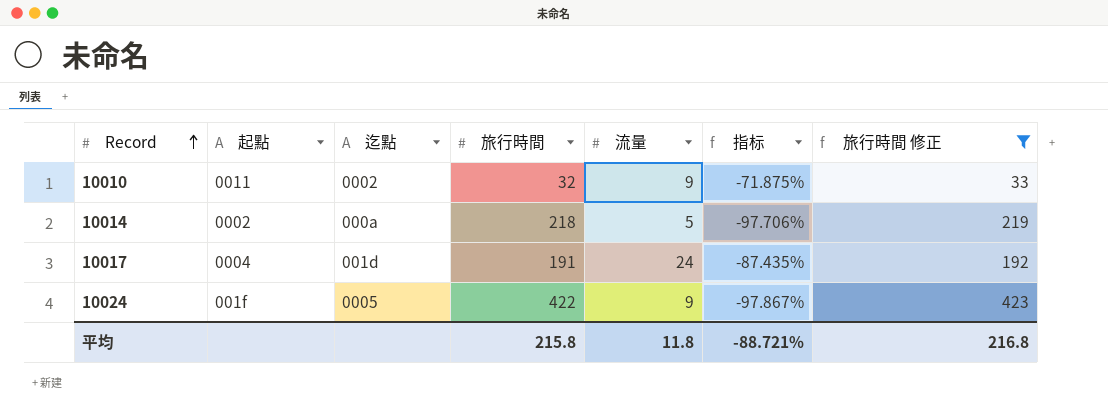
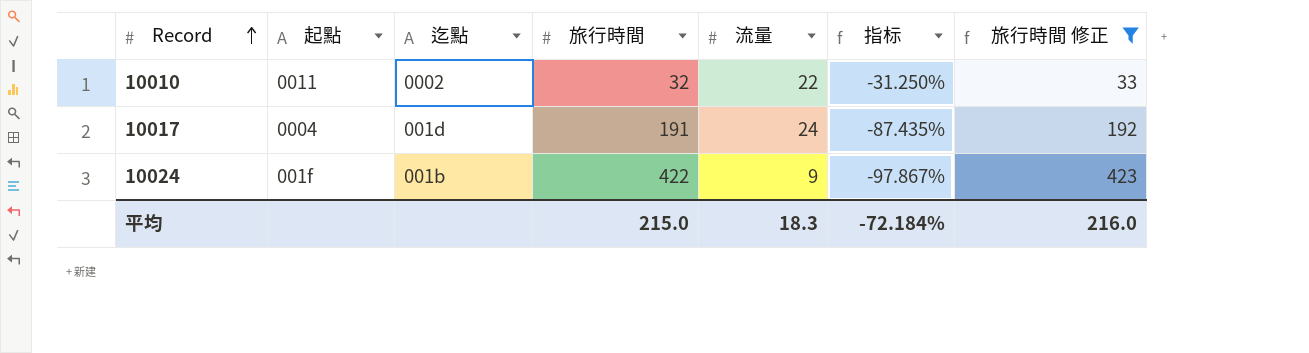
row 10014: 0002 | 000a | 218 | 5 | -97.706% | 219 -> none
10010 | 流量: 9 -> 22
10010 | 指标: -71.875% -> -31.250%
10024 | 迄點: 0005 -> 001b
平均 | 旅行時間: 215.8 -> 215.0
平均 | 流量: 11.8 -> 18.3
平均 | 指标: -88.721% -> -72.184%
平均 | 旅行時間 修正: 216.8 -> 216.0

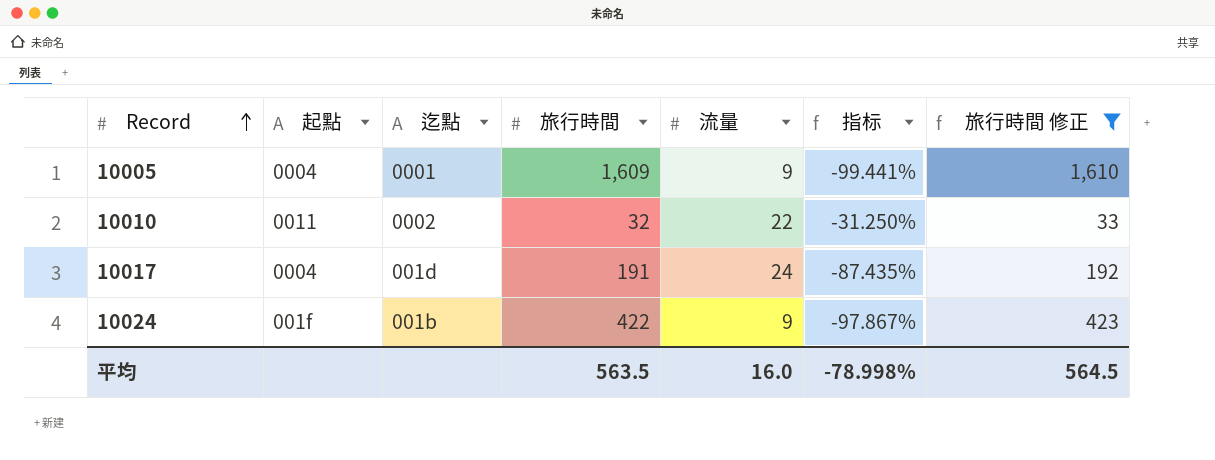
row 10005: none -> 0004 | 0001 | 1,609 | 9 | -99.441% | 1,610
平均 | 旅行時間: 215.0 -> 563.5
平均 | 流量: 18.3 -> 16.0
平均 | 指标: -72.184% -> -78.998%
平均 | 旅行時間 修正: 216.0 -> 564.5

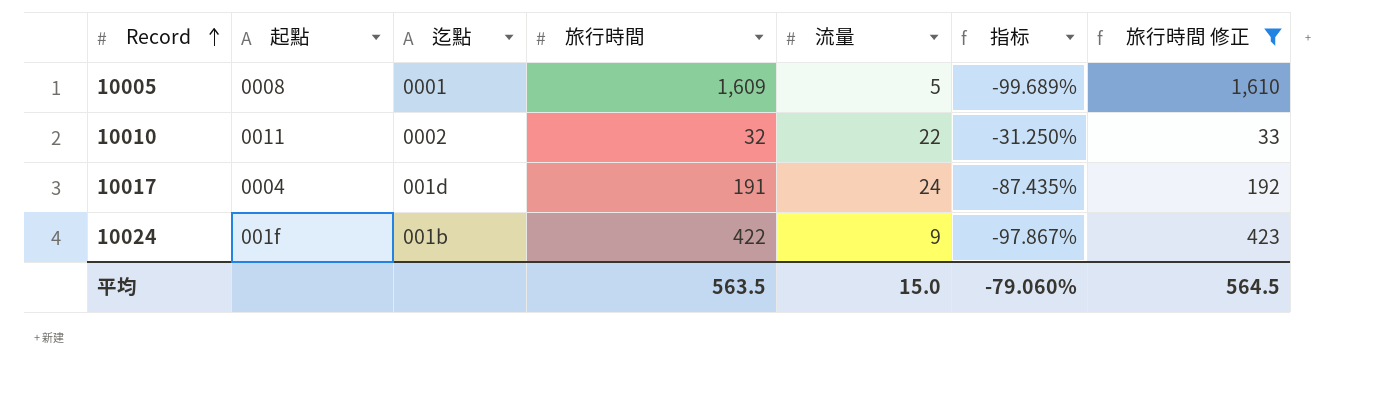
10005 | 起點: 0004 -> 0008
10005 | 流量: 9 -> 5
10005 | 指标: -99.441% -> -99.689%
平均 | 流量: 16.0 -> 15.0
平均 | 指标: -78.998% -> -79.060%

